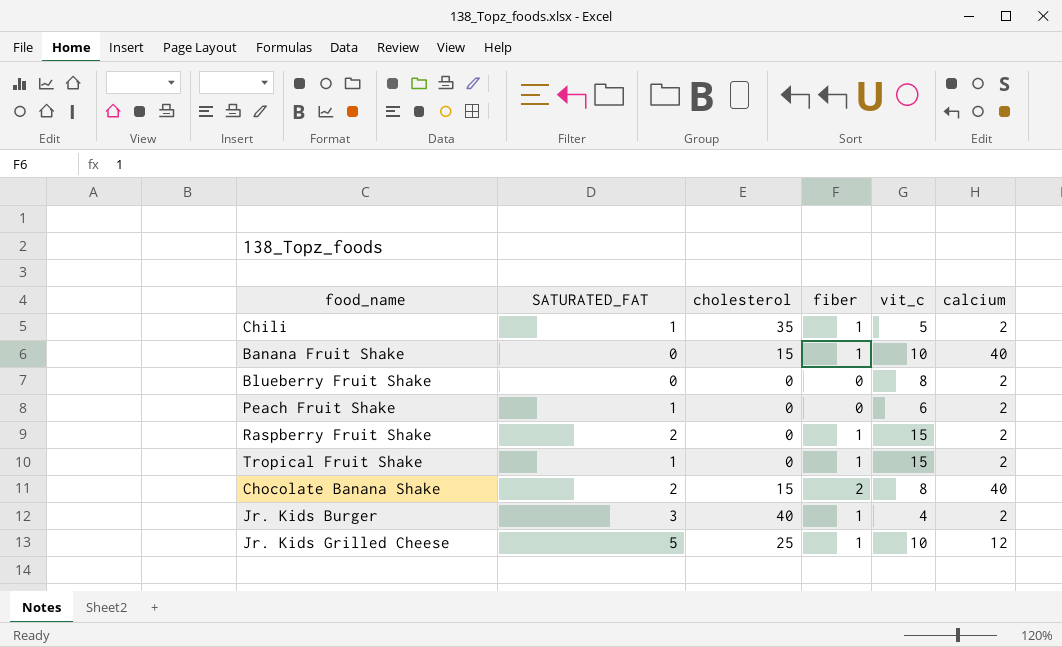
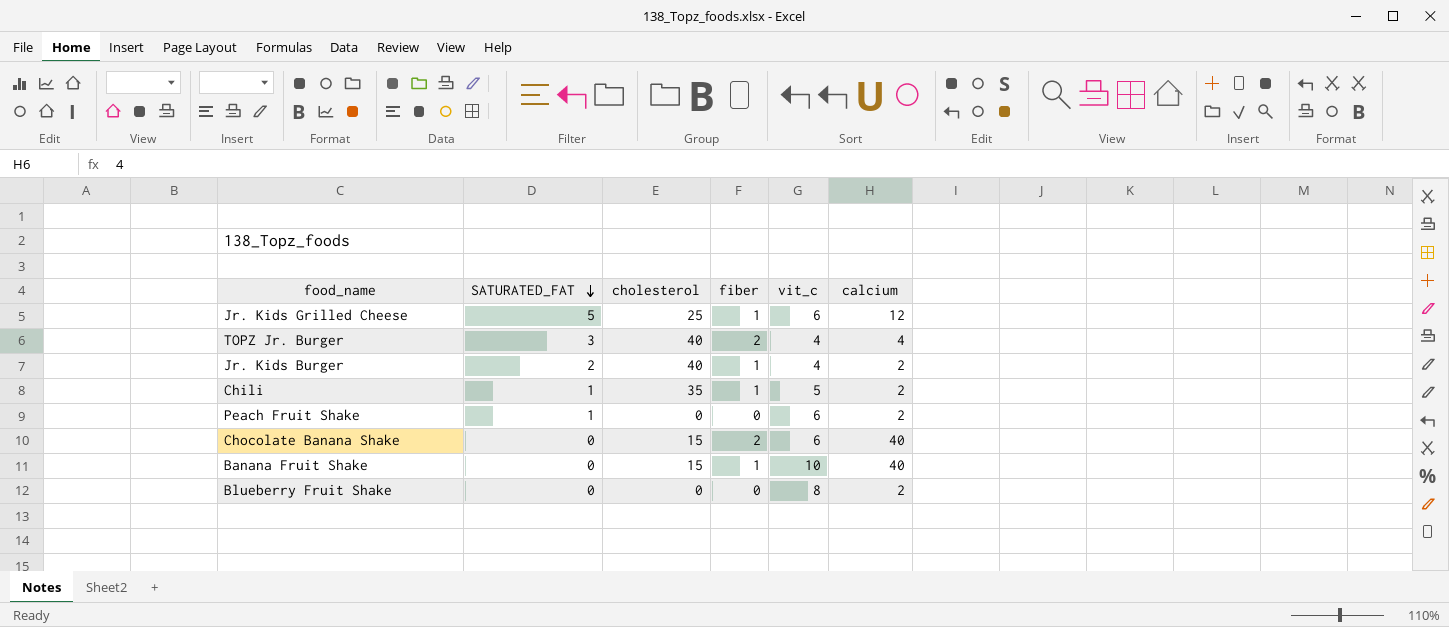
row order: none -> SATURATED_FAT descending
row Raspberry Fruit Shake: 2 | 0 | 1 | 15 | 2 -> none
row Tropical Fruit Shake: 1 | 0 | 1 | 15 | 2 -> none
Jr. Kids Grilled Cheese | vit_c: 10 -> 6
row TOPZ Jr. Burger: none -> 3 | 40 | 2 | 4 | 4
Jr. Kids Burger | SATURATED_FAT: 3 -> 2
Chocolate Banana Shake | SATURATED_FAT: 2 -> 0
Chocolate Banana Shake | vit_c: 8 -> 6

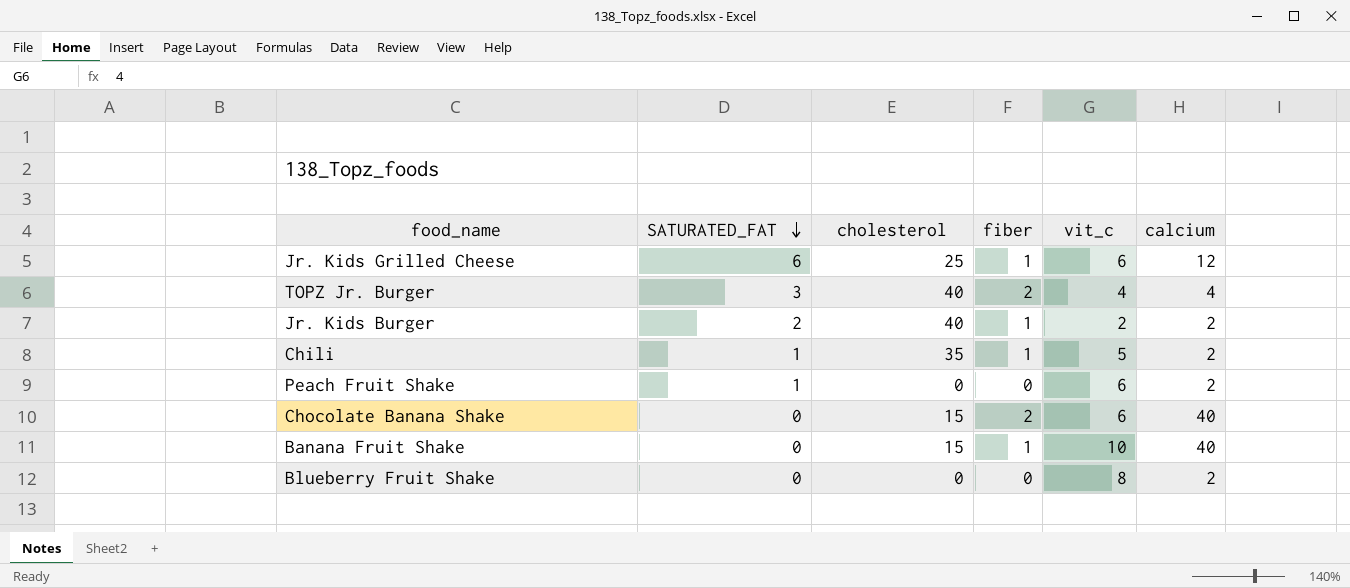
Jr. Kids Grilled Cheese | SATURATED_FAT: 5 -> 6
Jr. Kids Burger | vit_c: 4 -> 2

